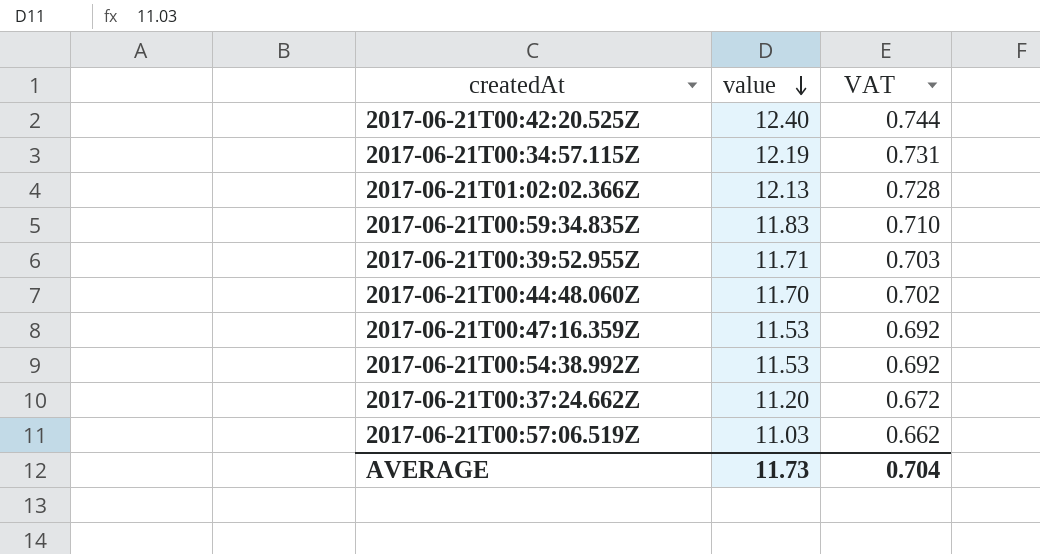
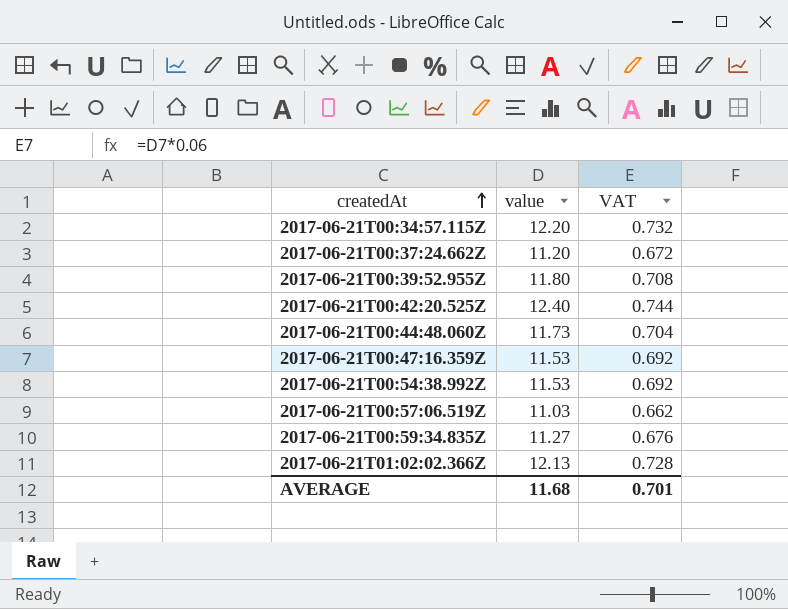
row order: value descending -> createdAt ascending
2017-06-21T00:34:57.115Z | value: 12.19 -> 12.20
2017-06-21T00:34:57.115Z | VAT: 0.731 -> 0.732
2017-06-21T00:39:52.955Z | value: 11.71 -> 11.80
2017-06-21T00:39:52.955Z | VAT: 0.703 -> 0.708
2017-06-21T00:44:48.060Z | value: 11.70 -> 11.73
2017-06-21T00:44:48.060Z | VAT: 0.702 -> 0.704
2017-06-21T00:59:34.835Z | value: 11.83 -> 11.27
2017-06-21T00:59:34.835Z | VAT: 0.710 -> 0.676
AVERAGE | value: 11.73 -> 11.68
AVERAGE | VAT: 0.704 -> 0.701

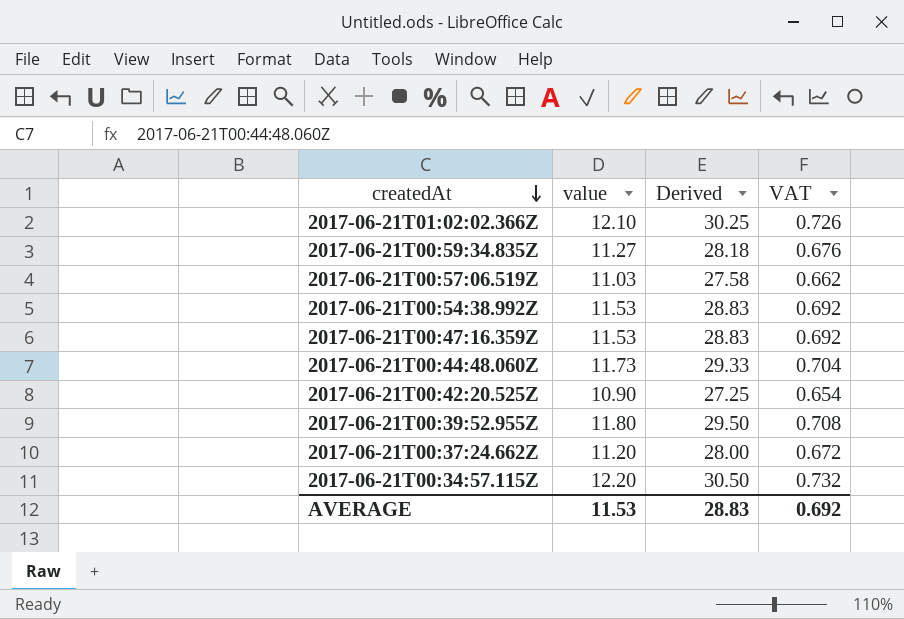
row order: createdAt ascending -> createdAt descending
column Derived | formula: none -> [value] * 2.5
2017-06-21T01:02:02.366Z | value: 12.13 -> 12.10
2017-06-21T01:02:02.366Z | VAT: 0.728 -> 0.726
2017-06-21T00:42:20.525Z | value: 12.40 -> 10.90
2017-06-21T00:42:20.525Z | VAT: 0.744 -> 0.654
AVERAGE | value: 11.68 -> 11.53
AVERAGE | VAT: 0.701 -> 0.692

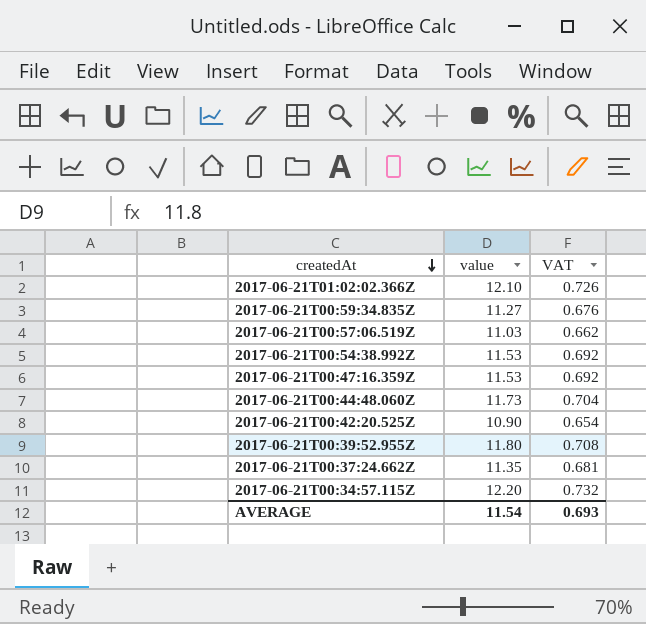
column Derived | formula: [value] * 2.5 -> none
2017-06-21T00:37:24.662Z | value: 11.20 -> 11.35
2017-06-21T00:37:24.662Z | VAT: 0.672 -> 0.681
AVERAGE | value: 11.53 -> 11.54
AVERAGE | VAT: 0.692 -> 0.693

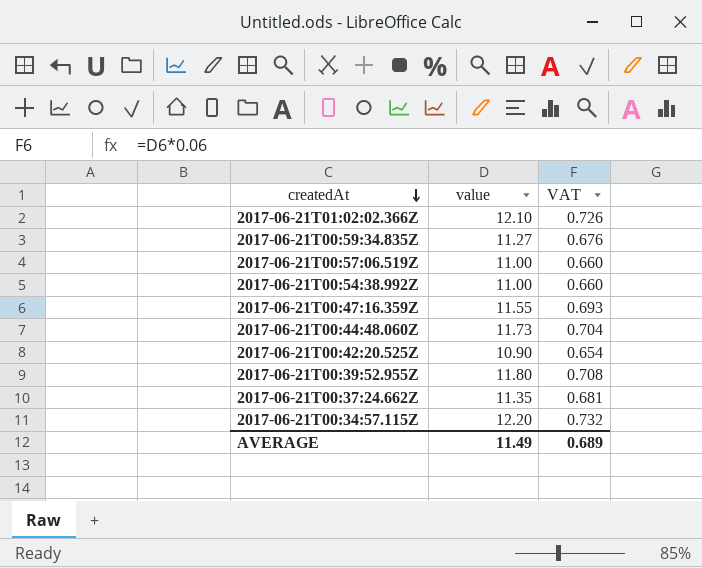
2017-06-21T00:57:06.519Z | value: 11.03 -> 11.00
2017-06-21T00:57:06.519Z | VAT: 0.662 -> 0.660
2017-06-21T00:54:38.992Z | value: 11.53 -> 11.00
2017-06-21T00:54:38.992Z | VAT: 0.692 -> 0.660
2017-06-21T00:47:16.359Z | value: 11.53 -> 11.55
2017-06-21T00:47:16.359Z | VAT: 0.692 -> 0.693
AVERAGE | value: 11.54 -> 11.49
AVERAGE | VAT: 0.693 -> 0.689

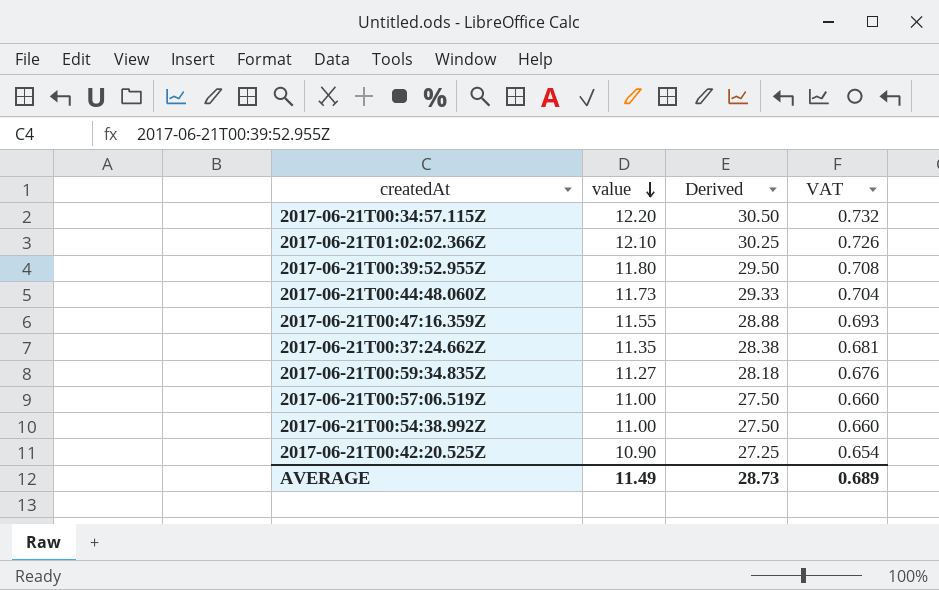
row order: createdAt descending -> value descending
column Derived | formula: none -> [value] * 2.5

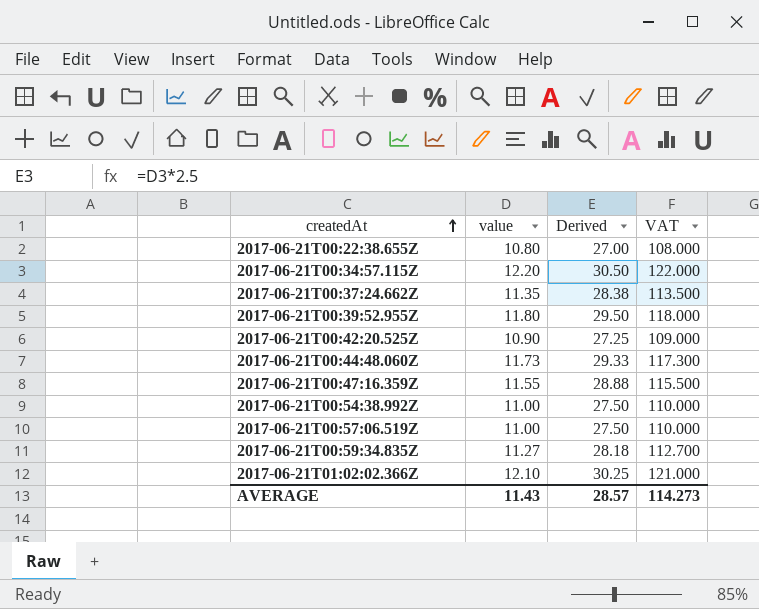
row order: value descending -> createdAt ascending
column VAT | formula: [value] * 0.06 -> [value] * 10
row 2017-06-21T00:22:38.655Z: none -> 10.80 | 27.00 | 108.000
AVERAGE | value: 11.49 -> 11.43
AVERAGE | Derived: 28.73 -> 28.57
AVERAGE | VAT: 0.689 -> 114.273

